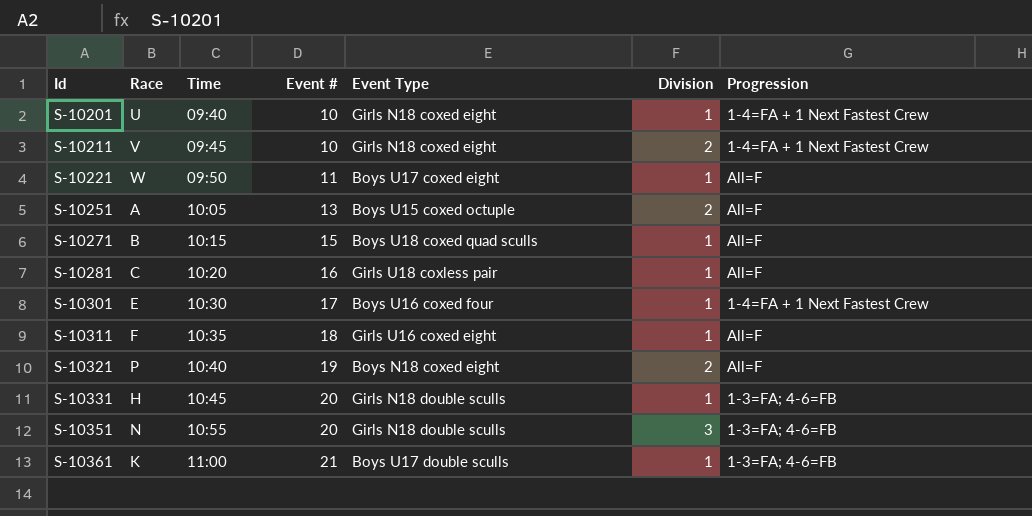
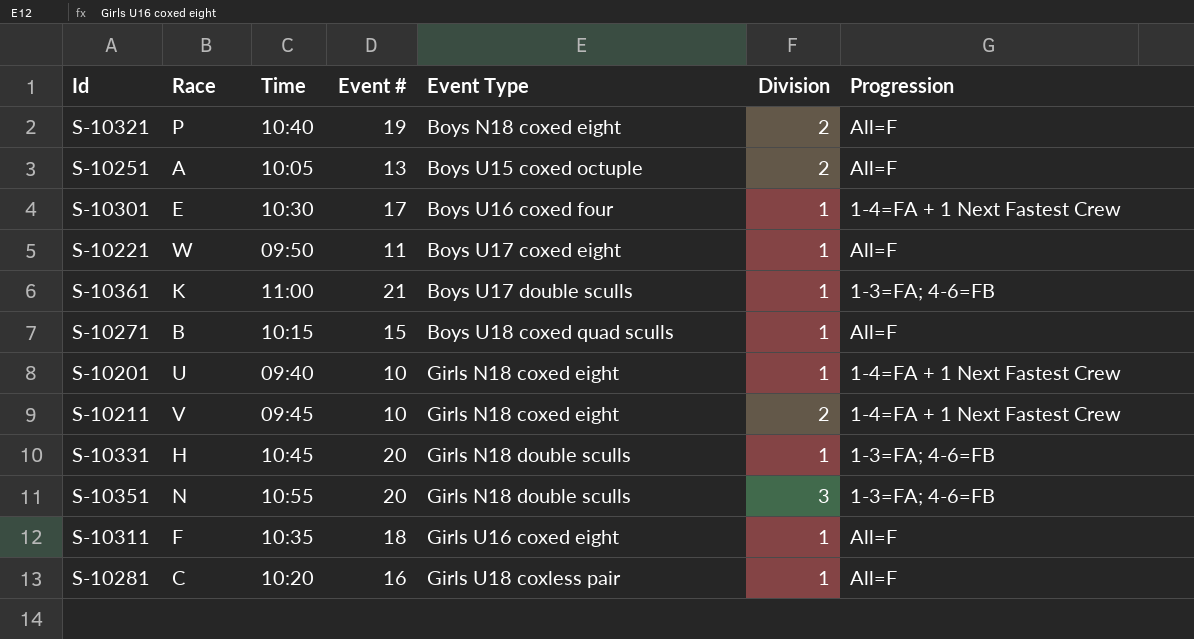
row order: Id ascending -> Event Type ascending

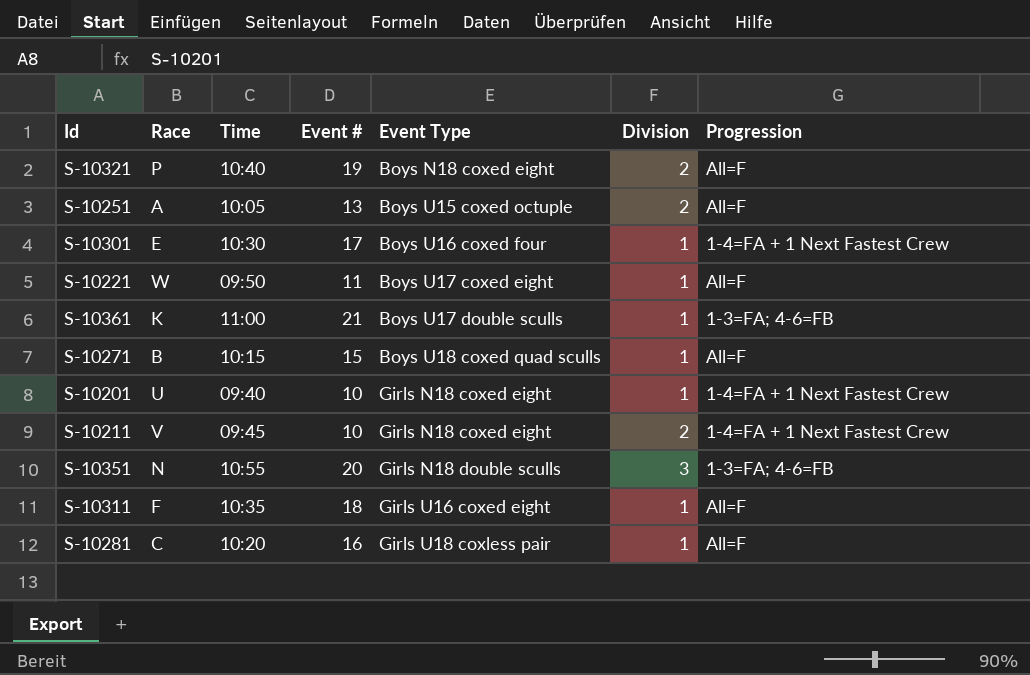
row S-10331: H | 10:45 | 20 | Girls N18 double sculls | 1 | 1-3=FA; 4-6=FB -> none

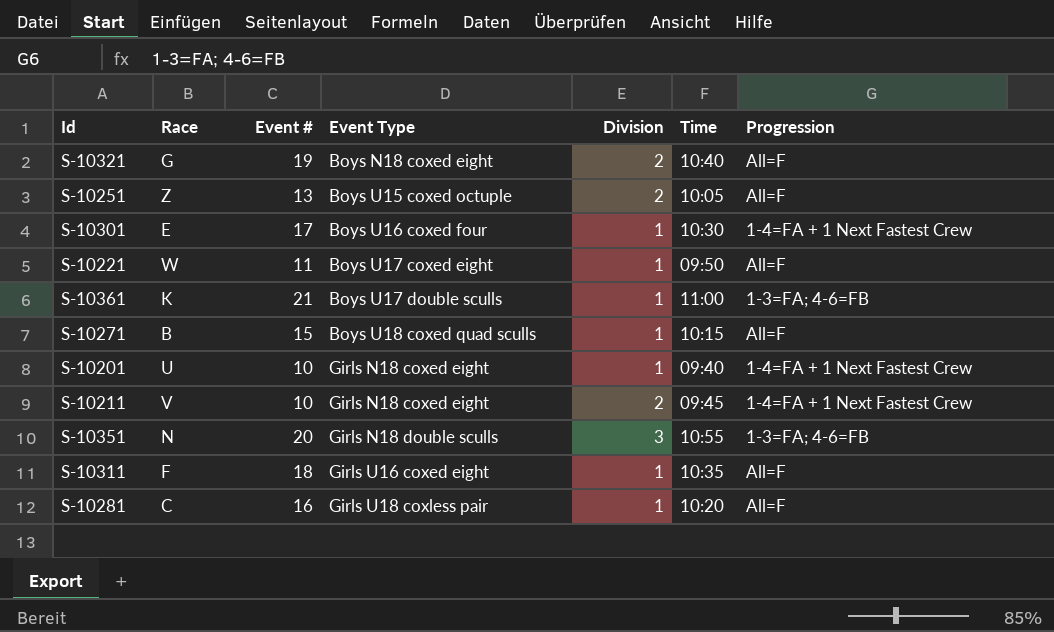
column Time | position: 3 -> 6
S-10321 | Race: P -> G
S-10251 | Race: A -> Z

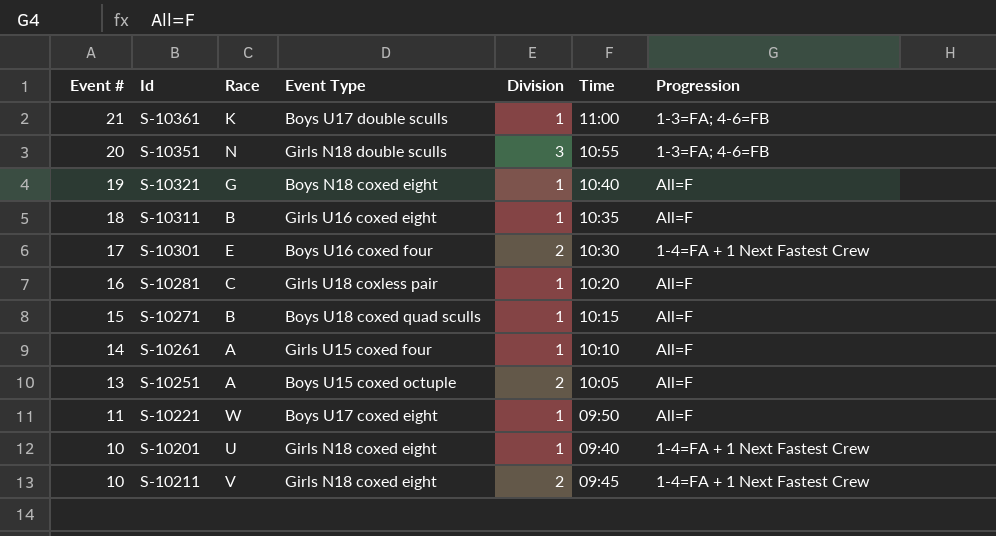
row order: Event Type ascending -> Event # descending
column Event # | position: 3 -> 1
S-10321 | Division: 2 -> 1
S-10311 | Race: F -> B
S-10301 | Division: 1 -> 2
row S-10261: none -> 14 | A | Girls U15 coxed four | 1 | 10:10 | All=F
S-10251 | Race: Z -> A

